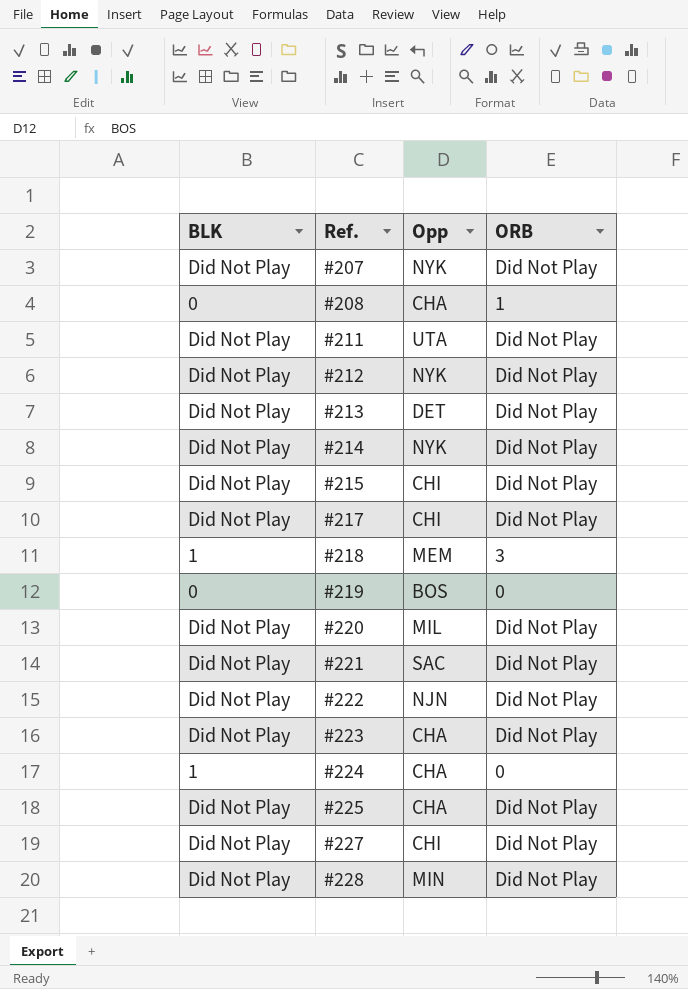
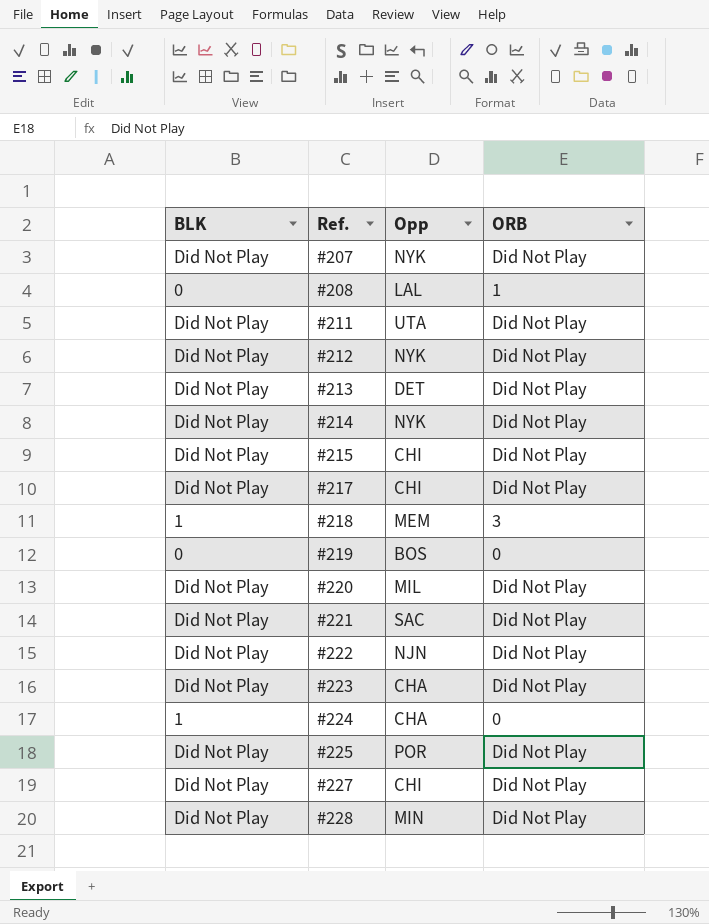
#208 | Opp: CHA -> LAL
#225 | Opp: CHA -> POR

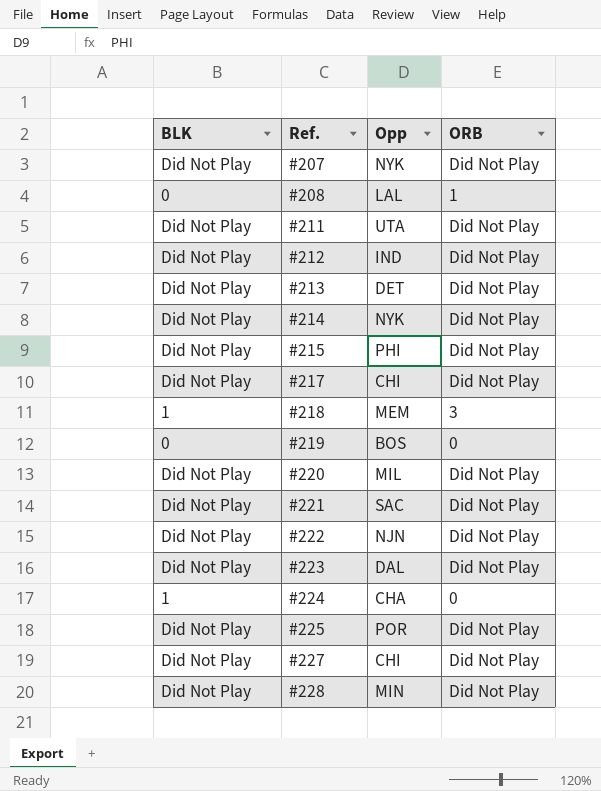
#212 | Opp: NYK -> IND
#215 | Opp: CHI -> PHI
#223 | Opp: CHA -> DAL

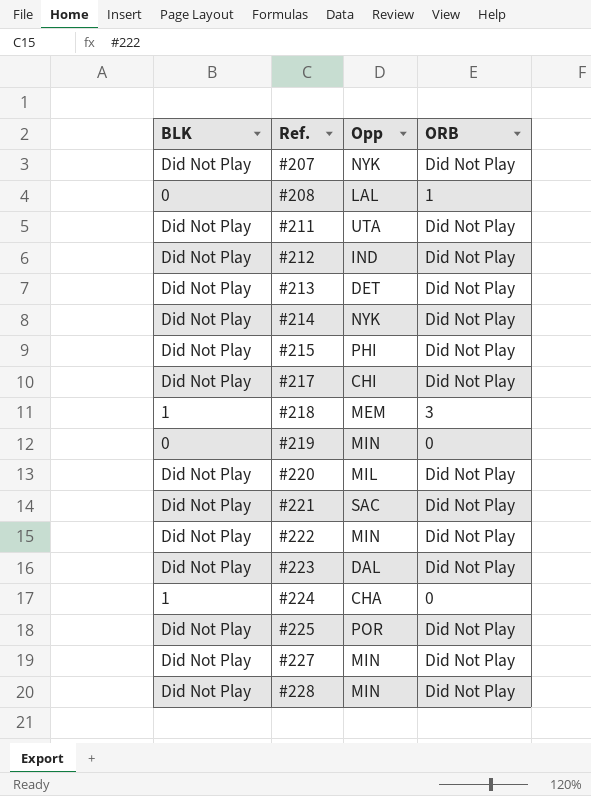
#219 | Opp: BOS -> MIN
#222 | Opp: NJN -> MIN
#227 | Opp: CHI -> MIN

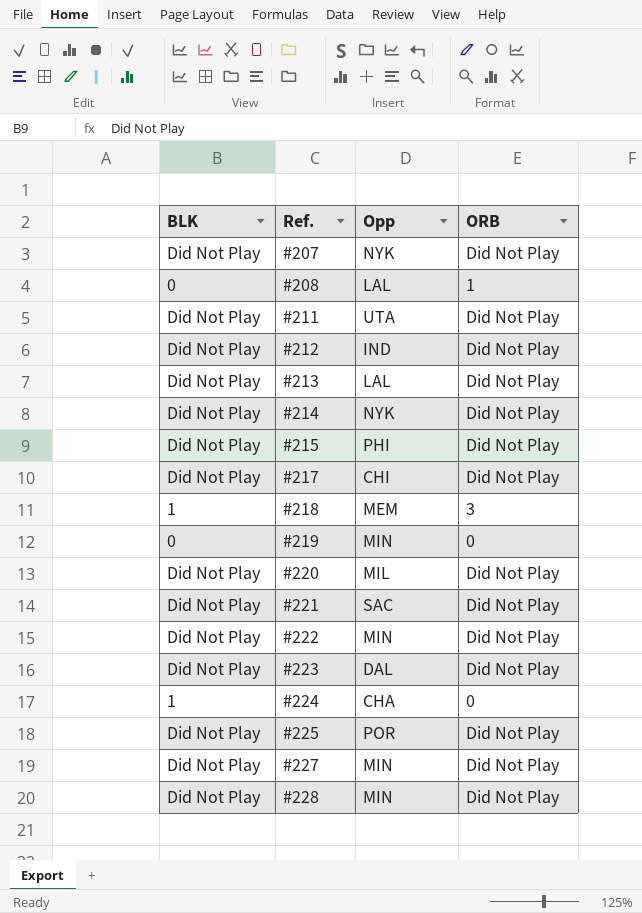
#213 | Opp: DET -> LAL

